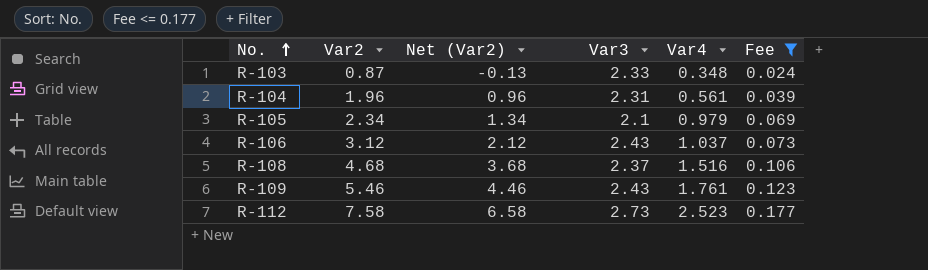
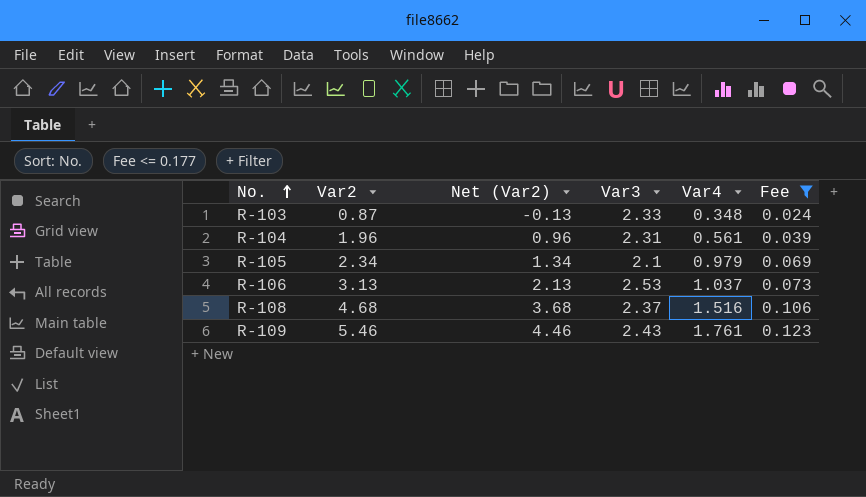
row R-112: 7.58 | 6.58 | 2.73 | 2.523 | 0.177 -> none
R-106 | Var2: 3.12 -> 3.13
R-106 | Net (Var2): 2.12 -> 2.13
R-106 | Var3: 2.43 -> 2.53

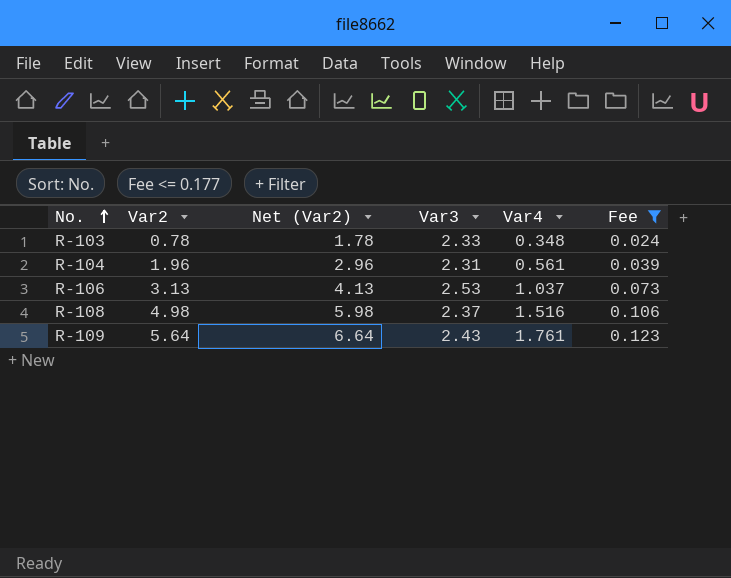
column Net (Var2) | formula: [Var2] - 1 -> [Var2] + 1
row R-105: 2.34 | 1.34 | 2.1 | 0.979 | 0.069 -> none
R-103 | Var2: 0.87 -> 0.78
R-108 | Var2: 4.68 -> 4.98
R-109 | Var2: 5.46 -> 5.64

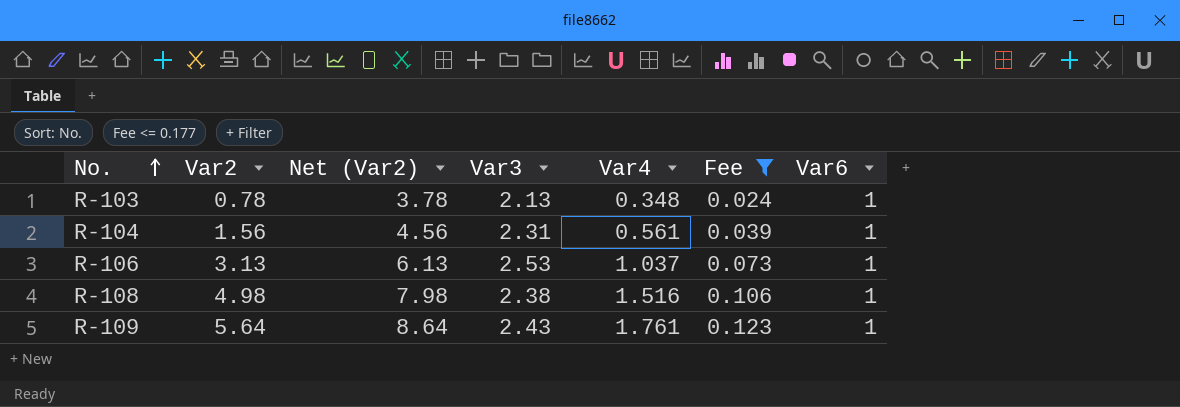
column Net (Var2) | formula: [Var2] + 1 -> [Var2] + 3
column Var6 | position: none -> 7
R-103 | Var3: 2.33 -> 2.13
R-104 | Var2: 1.96 -> 1.56
R-108 | Var3: 2.37 -> 2.38

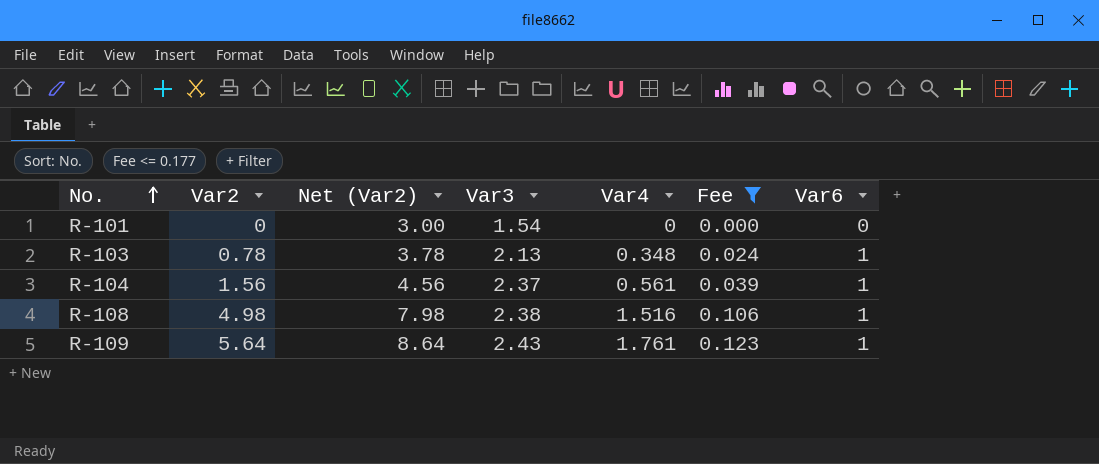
row R-106: 3.13 | 6.13 | 2.53 | 1.037 | 0.073 | 1 -> none
row R-101: none -> 0 | 3.00 | 1.54 | 0 | 0.000 | 0
R-104 | Var3: 2.31 -> 2.37

